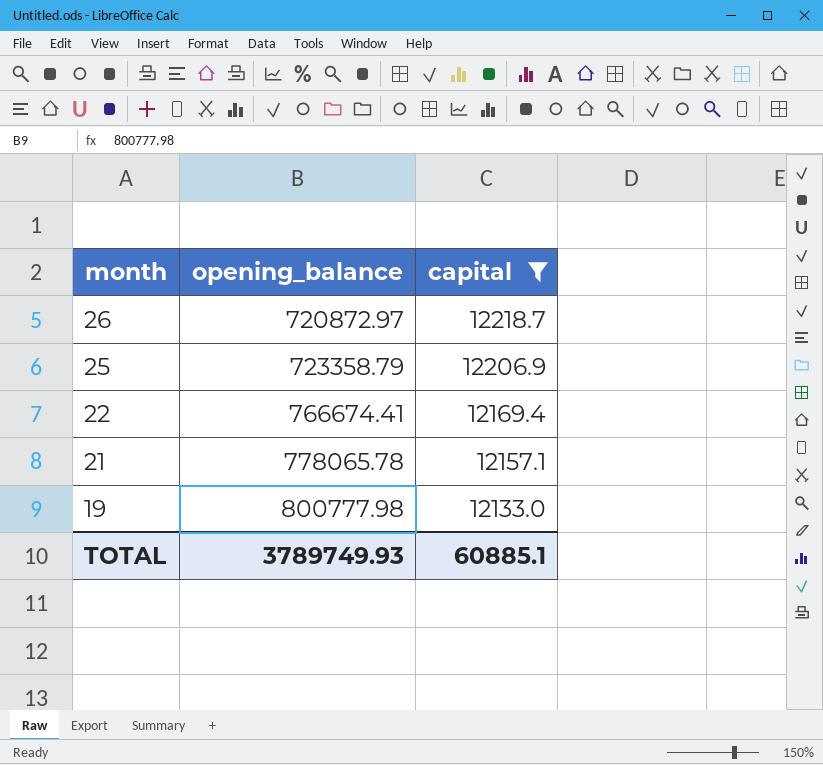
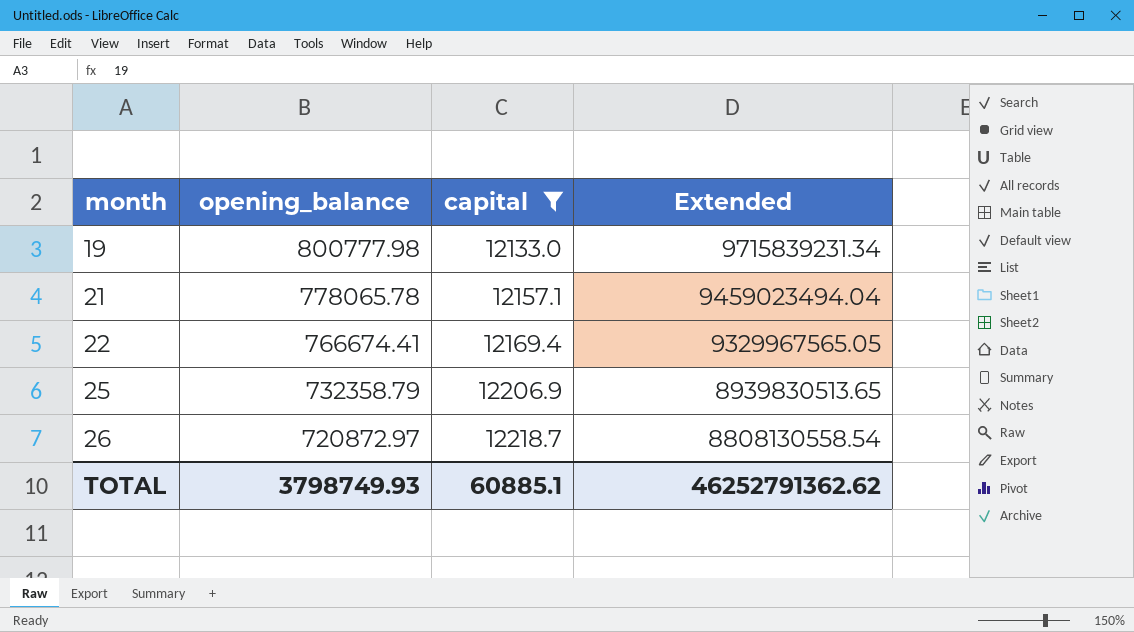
row order: month descending -> month ascending
column Extended | formula: none -> [opening_balance] * [capital]
25 | opening_balance: 723358.79 -> 732358.79
TOTAL | opening_balance: 3789749.93 -> 3798749.93

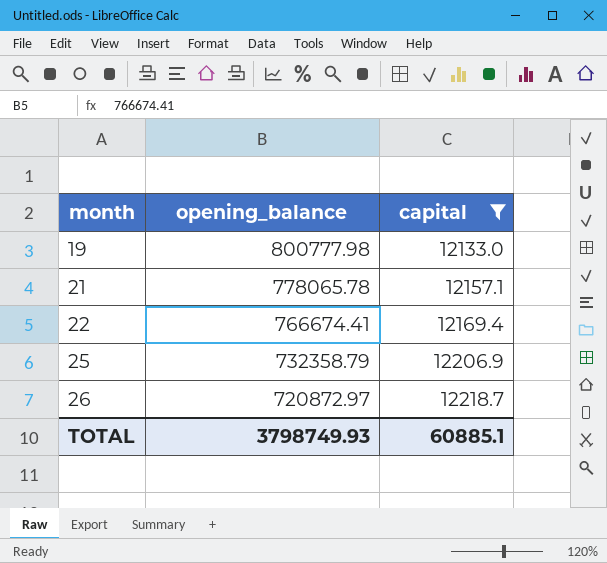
column Extended | formula: [opening_balance] * [capital] -> none

